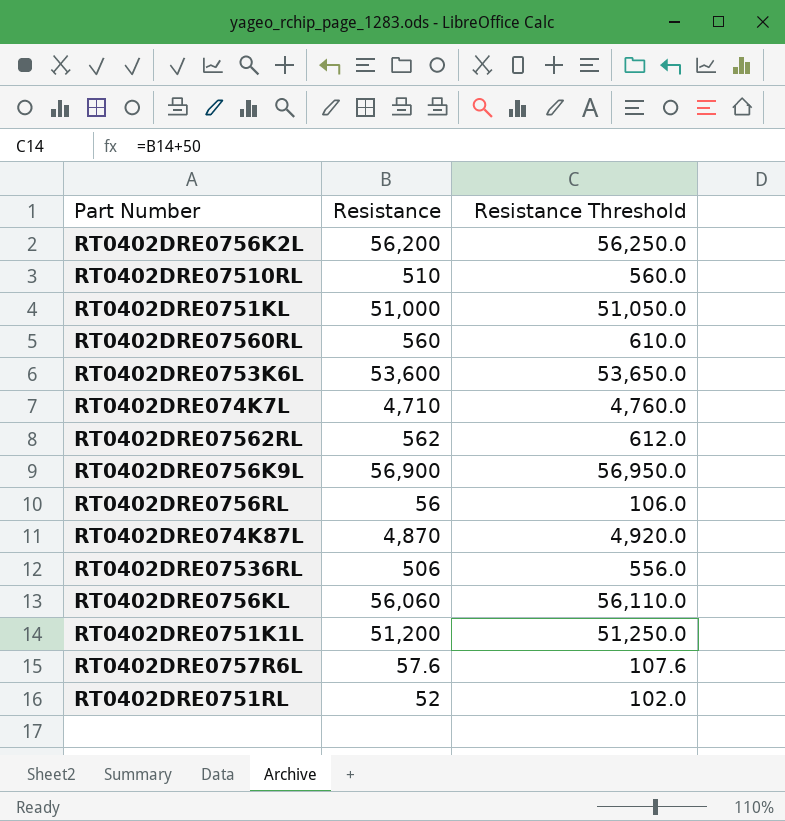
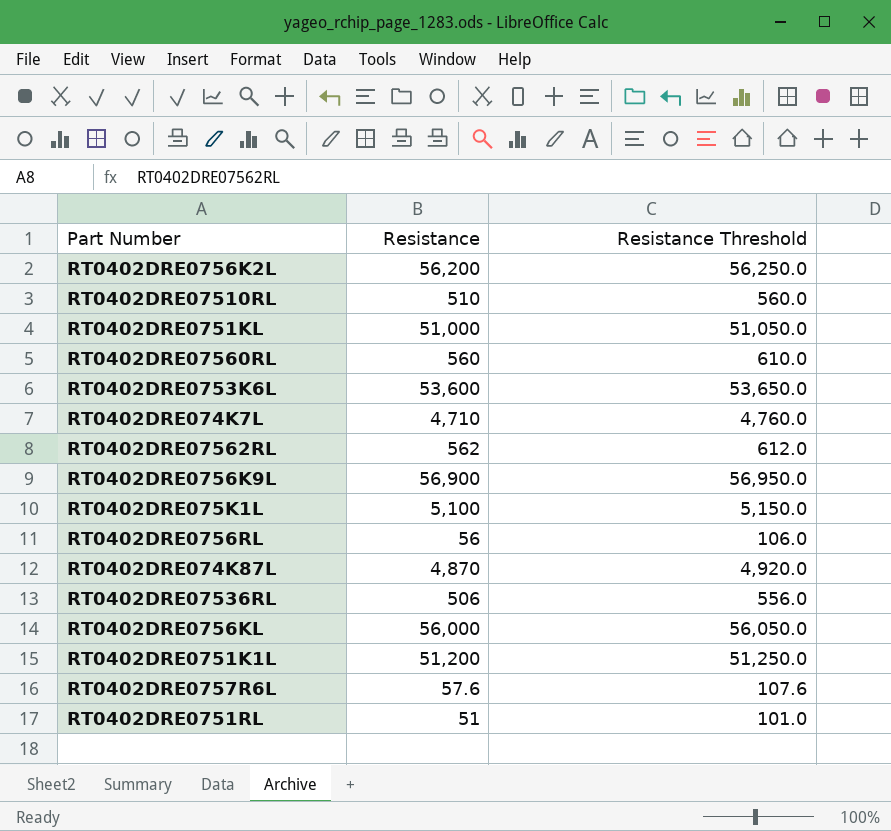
row RT0402DRE075K1L: none -> 5,100 | 5,150.0
RT0402DRE0756KL | Resistance: 56,060 -> 56,000
RT0402DRE0756KL | Resistance Threshold: 56,110.0 -> 56,050.0
RT0402DRE0751RL | Resistance: 52 -> 51
RT0402DRE0751RL | Resistance Threshold: 102.0 -> 101.0

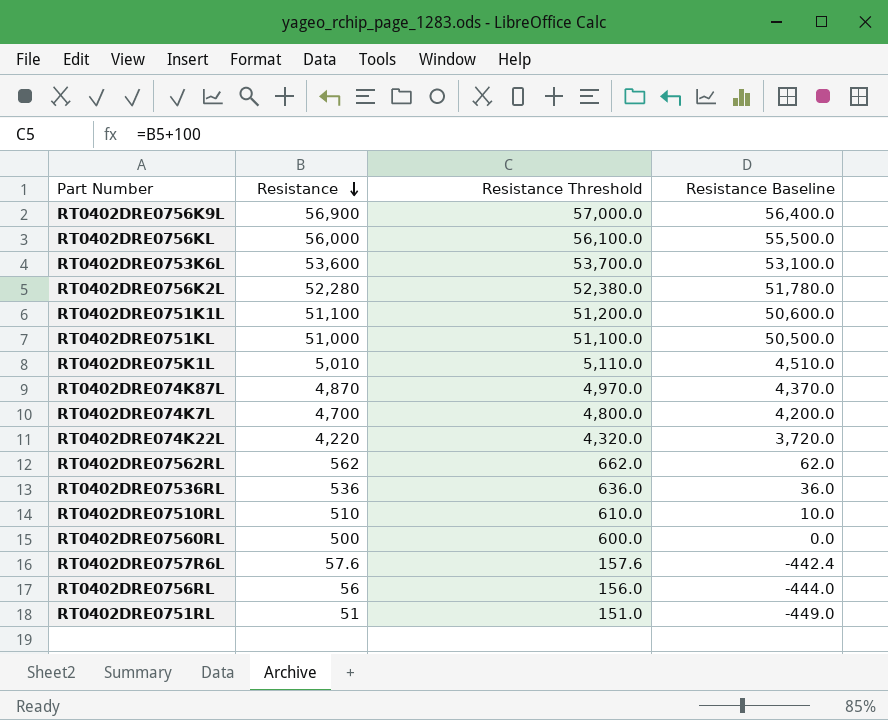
row order: none -> Resistance descending
column Resistance Threshold | formula: [Resistance] + 50 -> [Resistance] + 100
column Resistance Baseline | formula: none -> [Resistance] - 500
RT0402DRE0756K2L | Resistance: 56,200 -> 52,280
RT0402DRE0751K1L | Resistance: 51,200 -> 51,100
RT0402DRE075K1L | Resistance: 5,100 -> 5,010
RT0402DRE074K7L | Resistance: 4,710 -> 4,700
row RT0402DRE074K22L: none -> 4,220 | 4,320.0 | 3,720.0
RT0402DRE07536RL | Resistance: 506 -> 536
RT0402DRE07560RL | Resistance: 560 -> 500

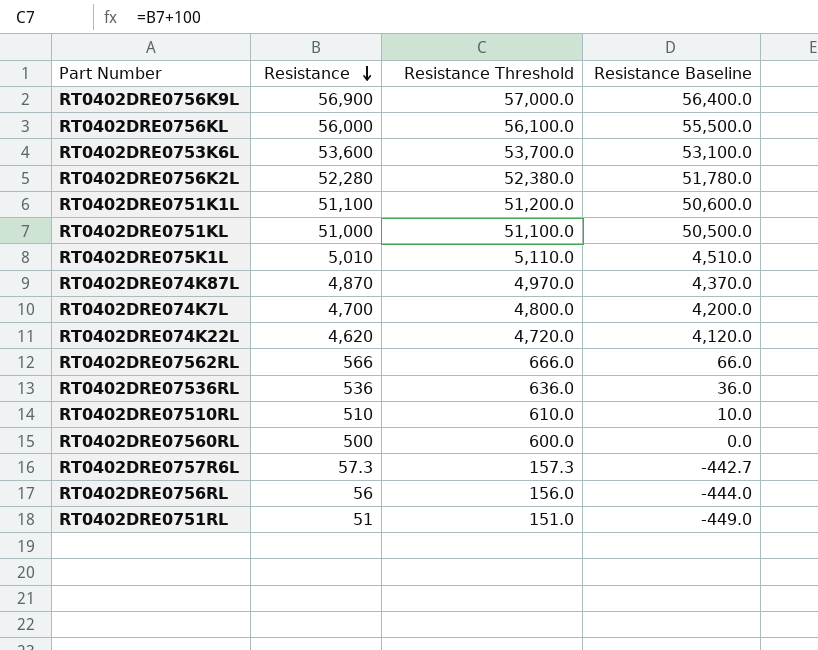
RT0402DRE074K22L | Resistance: 4,220 -> 4,620
RT0402DRE074K22L | Resistance Threshold: 4,320.0 -> 4,720.0
RT0402DRE074K22L | Resistance Baseline: 3,720.0 -> 4,120.0
RT0402DRE07562RL | Resistance: 562 -> 566
RT0402DRE07562RL | Resistance Threshold: 662.0 -> 666.0
RT0402DRE07562RL | Resistance Baseline: 62.0 -> 66.0
RT0402DRE0757R6L | Resistance: 57.6 -> 57.3
RT0402DRE0757R6L | Resistance Threshold: 157.6 -> 157.3
RT0402DRE0757R6L | Resistance Baseline: -442.4 -> -442.7

